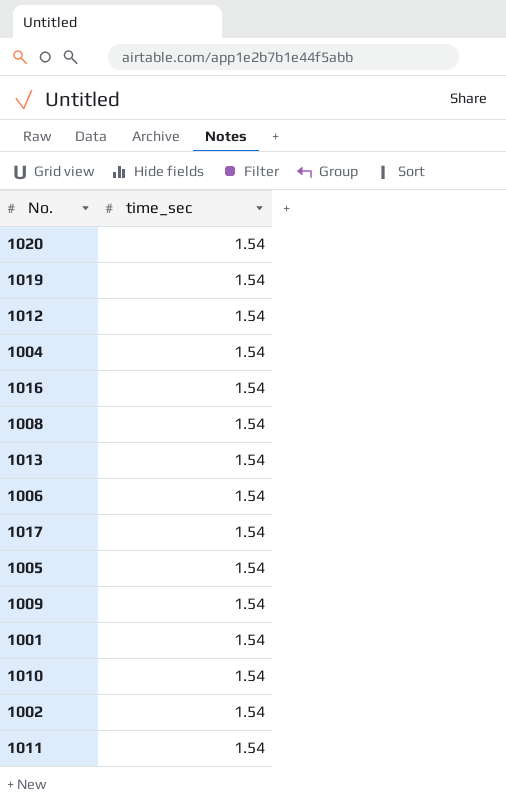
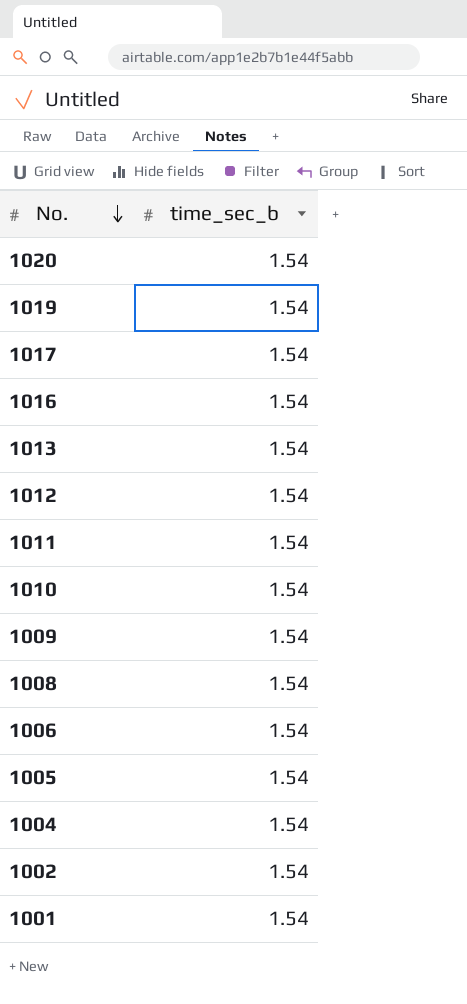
row order: none -> No. descending
column name: time_sec -> time_sec_b

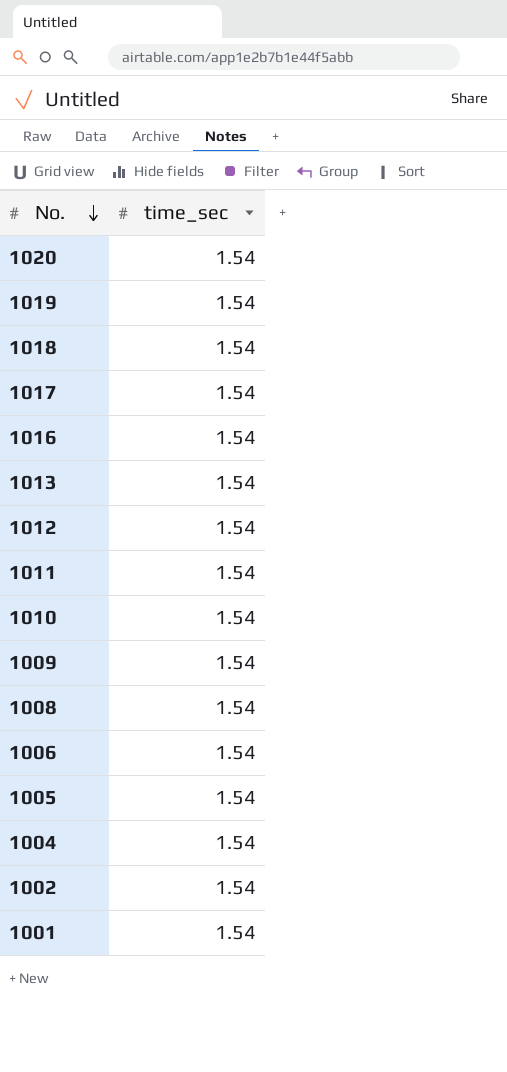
column name: time_sec_b -> time_sec
row 1018: none -> 1.54

